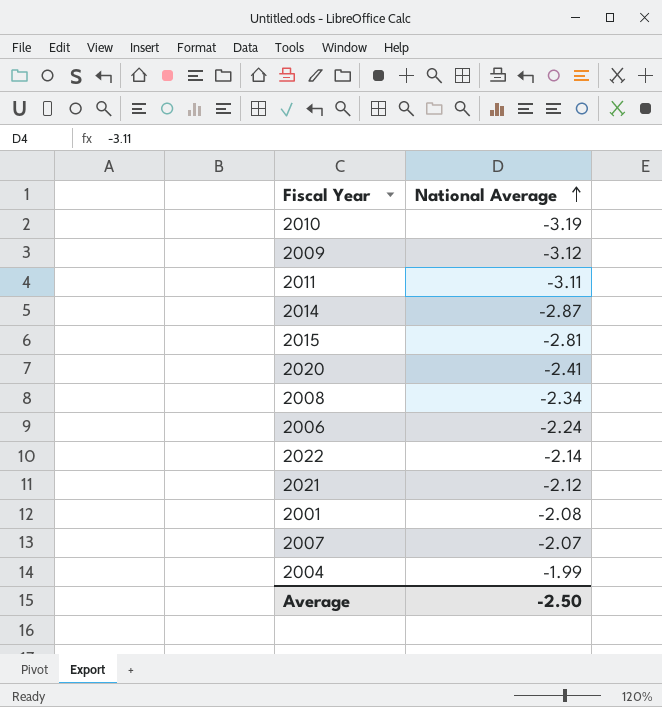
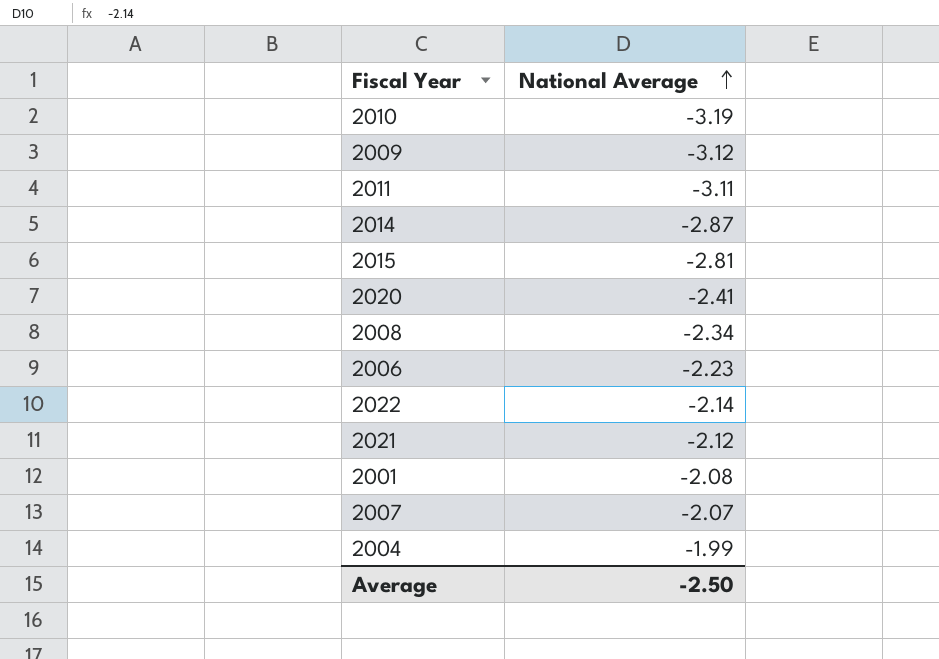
2006 | National Average: -2.24 -> -2.23

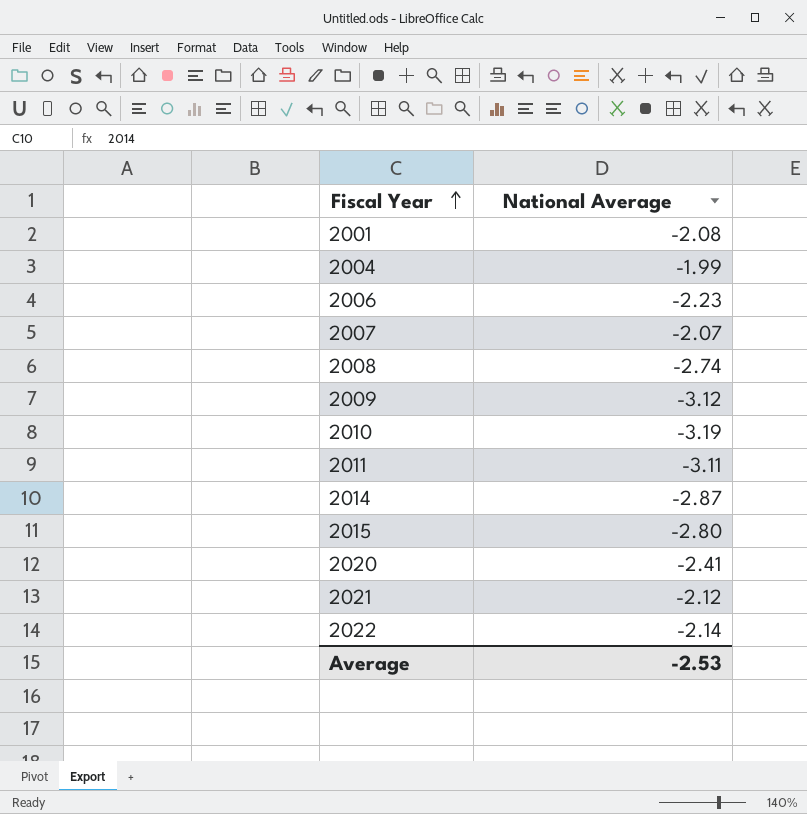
row order: National Average ascending -> Fiscal Year ascending
2008 | National Average: -2.34 -> -2.74
2015 | National Average: -2.81 -> -2.80
Average | National Average: -2.50 -> -2.53

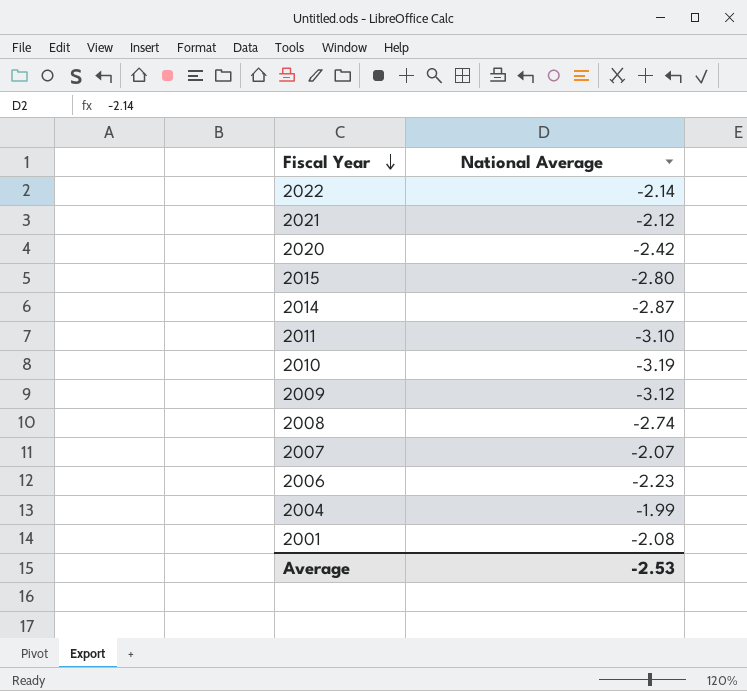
row order: Fiscal Year ascending -> Fiscal Year descending
2020 | National Average: -2.41 -> -2.42
2011 | National Average: -3.11 -> -3.10

